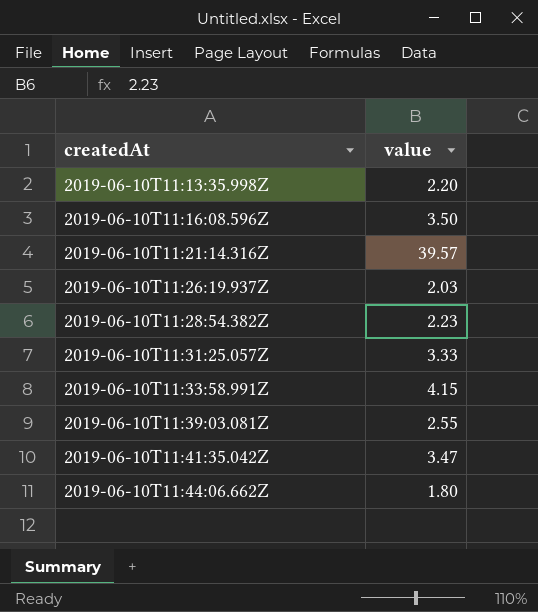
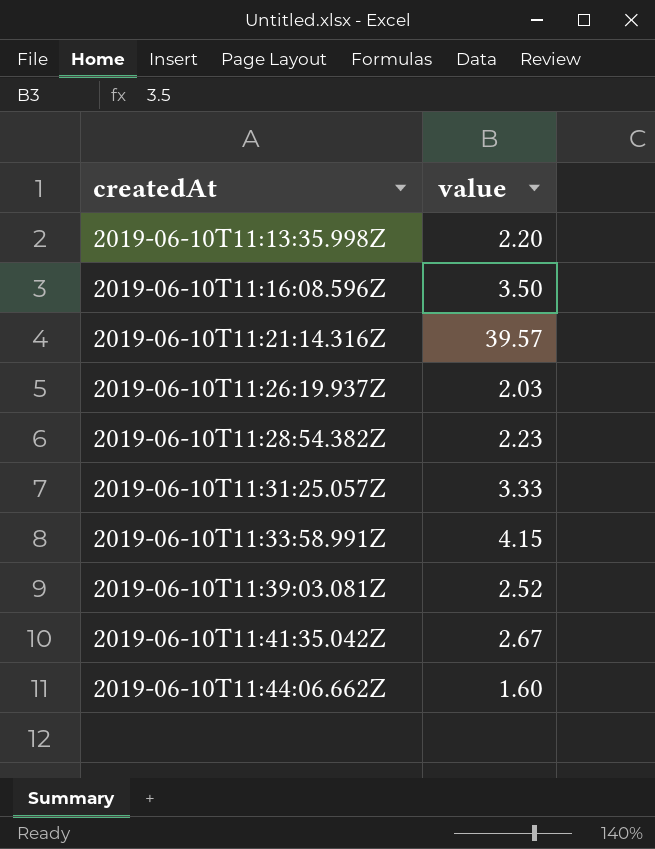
2019-06-10T11:39:03.081Z | value: 2.55 -> 2.52
2019-06-10T11:41:35.042Z | value: 3.47 -> 2.67
2019-06-10T11:44:06.662Z | value: 1.80 -> 1.60

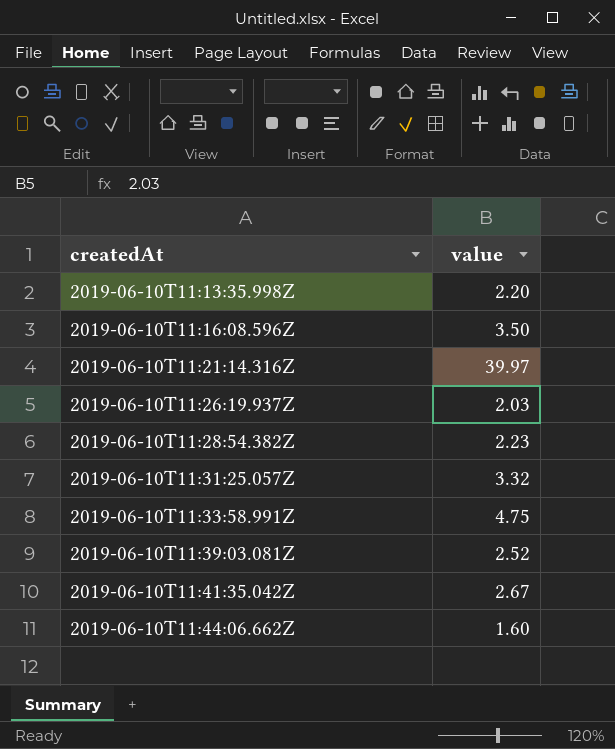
2019-06-10T11:21:14.316Z | value: 39.57 -> 39.97
2019-06-10T11:31:25.057Z | value: 3.33 -> 3.32
2019-06-10T11:33:58.991Z | value: 4.15 -> 4.75

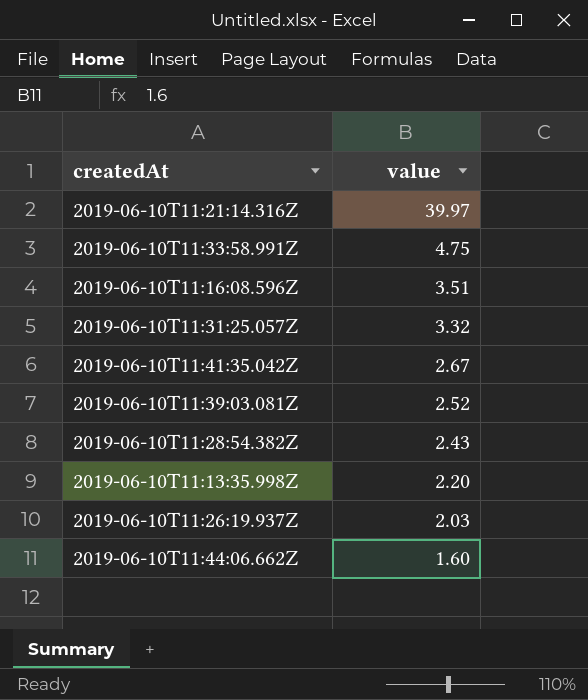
row order: createdAt ascending -> value descending
2019-06-10T11:16:08.596Z | value: 3.50 -> 3.51
2019-06-10T11:28:54.382Z | value: 2.23 -> 2.43

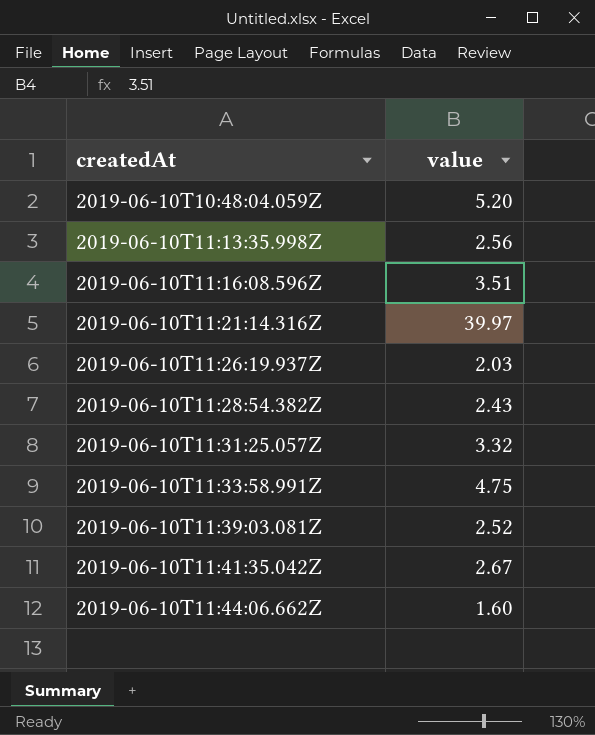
row order: value descending -> createdAt ascending
row 2019-06-10T10:48:04.059Z: none -> 5.20
2019-06-10T11:13:35.998Z | value: 2.20 -> 2.56

